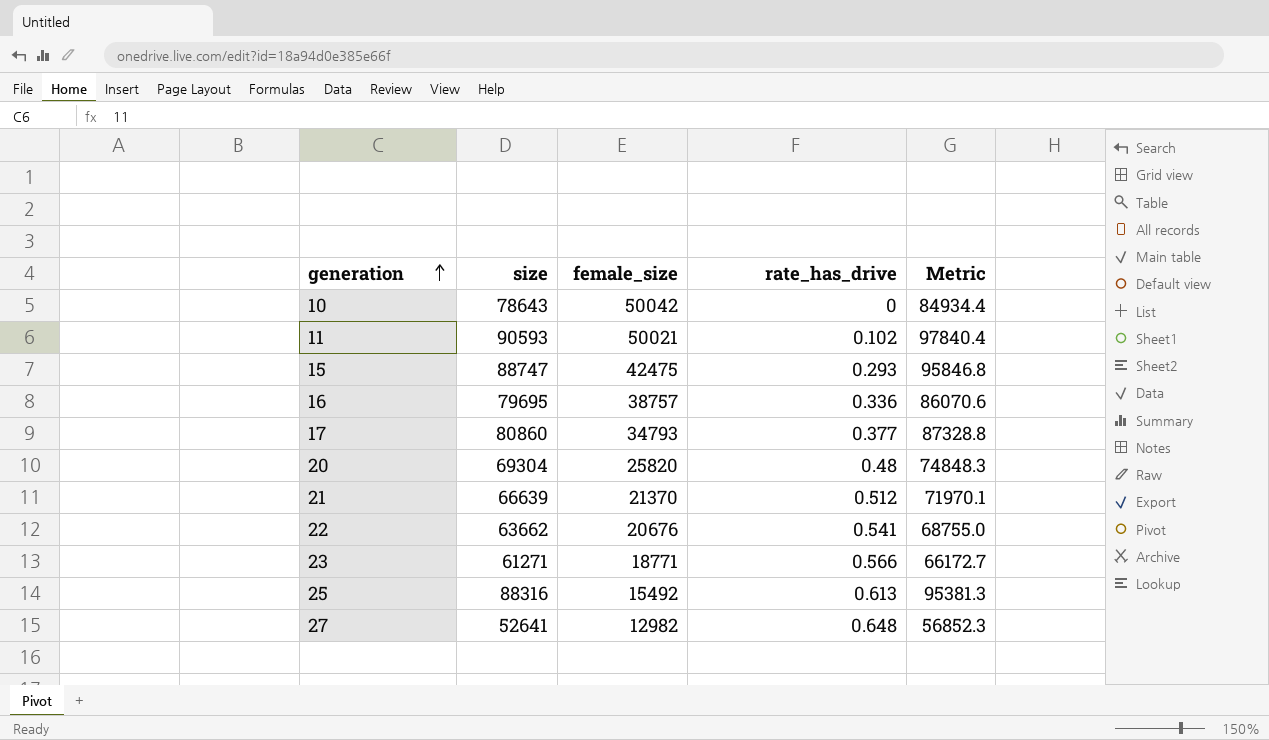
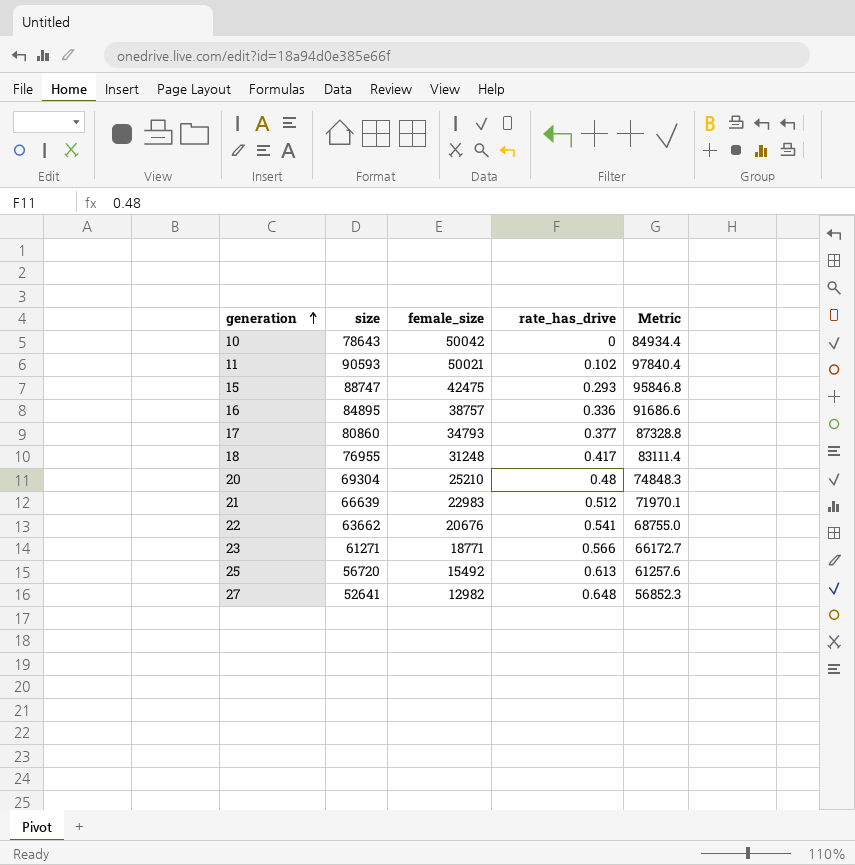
16 | size: 79695 -> 84895
16 | Metric: 86070.6 -> 91686.6
row 18: none -> 76955 | 31248 | 0.417 | 83111.4
20 | female_size: 25820 -> 25210
21 | female_size: 21370 -> 22983
25 | size: 88316 -> 56720
25 | Metric: 95381.3 -> 61257.6

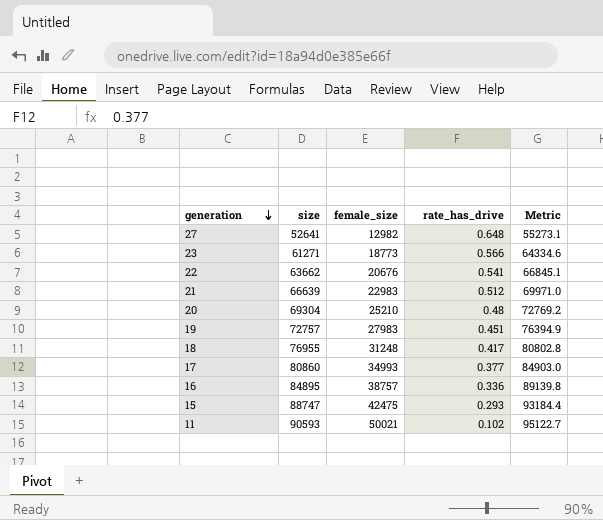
row order: generation ascending -> generation descending
column Metric | formula: [size] * 1.08 -> [size] * 1.05
row 10: 78643 | 50042 | 0 | 84934.4 -> none
row 25: 56720 | 15492 | 0.613 | 61257.6 -> none
23 | female_size: 18771 -> 18773
row 19: none -> 72757 | 27983 | 0.451 | 76394.9
17 | female_size: 34793 -> 34993

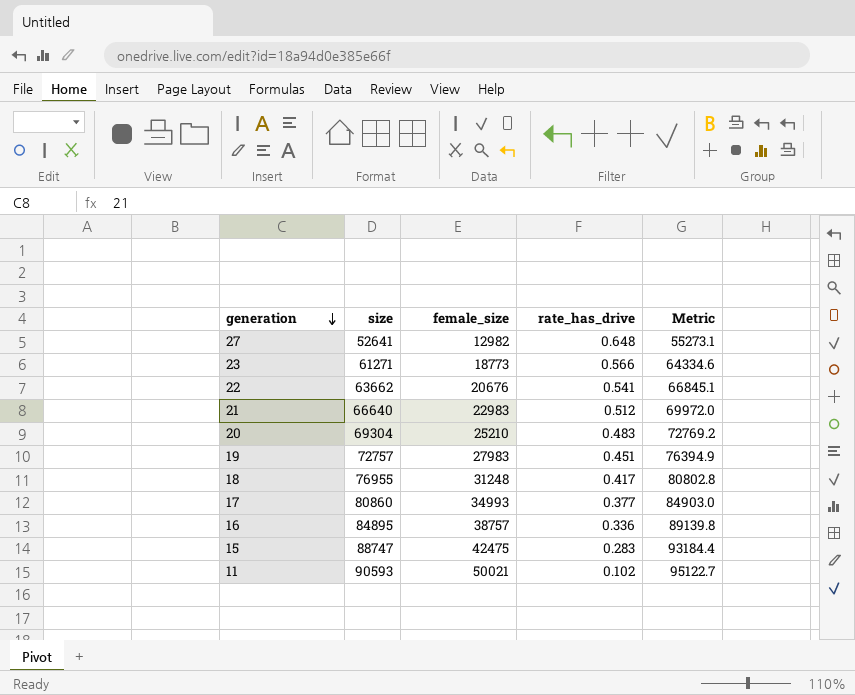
21 | size: 66639 -> 66640
21 | Metric: 69971.0 -> 69972.0
20 | rate_has_drive: 0.48 -> 0.483
15 | rate_has_drive: 0.293 -> 0.283

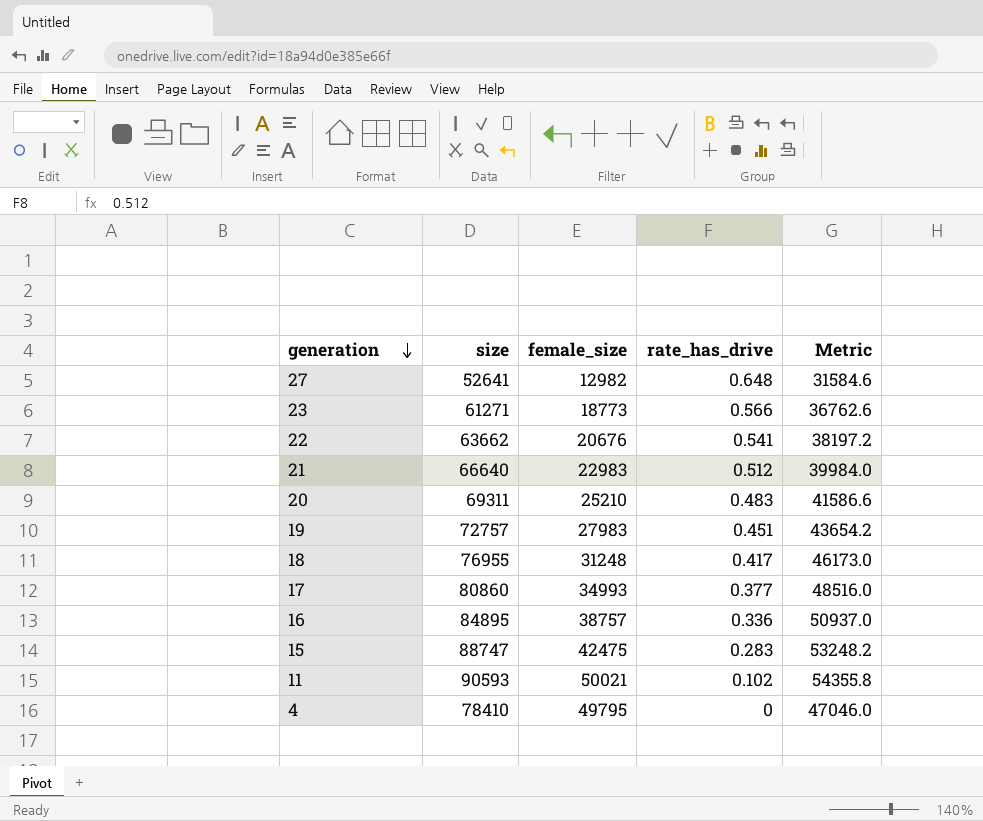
column Metric | formula: [size] * 1.05 -> [size] * 0.6
20 | size: 69304 -> 69311
row 4: none -> 78410 | 49795 | 0 | 47046.0

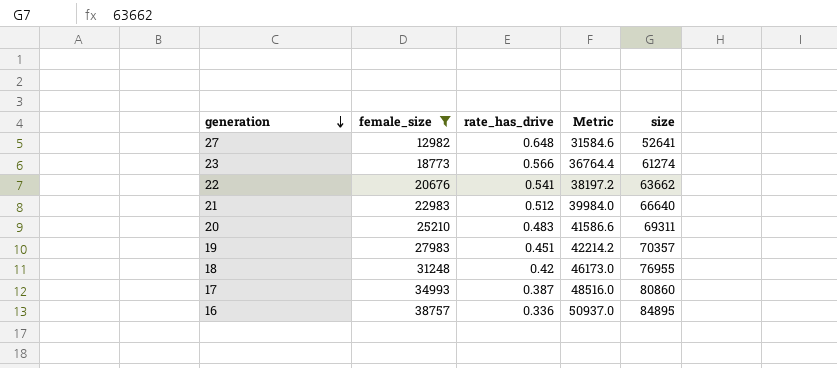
filter: none -> female_size <= 38757
column size | position: 2 -> 5
23 | Metric: 36762.6 -> 36764.4
23 | size: 61271 -> 61274
19 | Metric: 43654.2 -> 42214.2
19 | size: 72757 -> 70357
18 | rate_has_drive: 0.417 -> 0.42
17 | rate_has_drive: 0.377 -> 0.387

